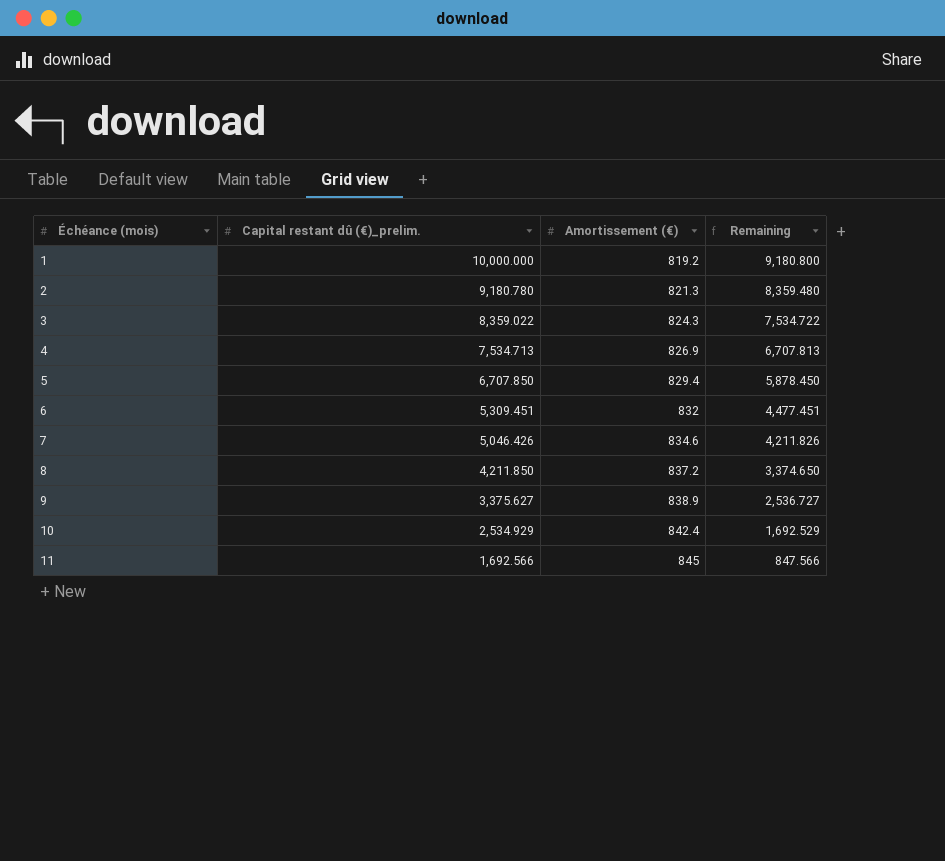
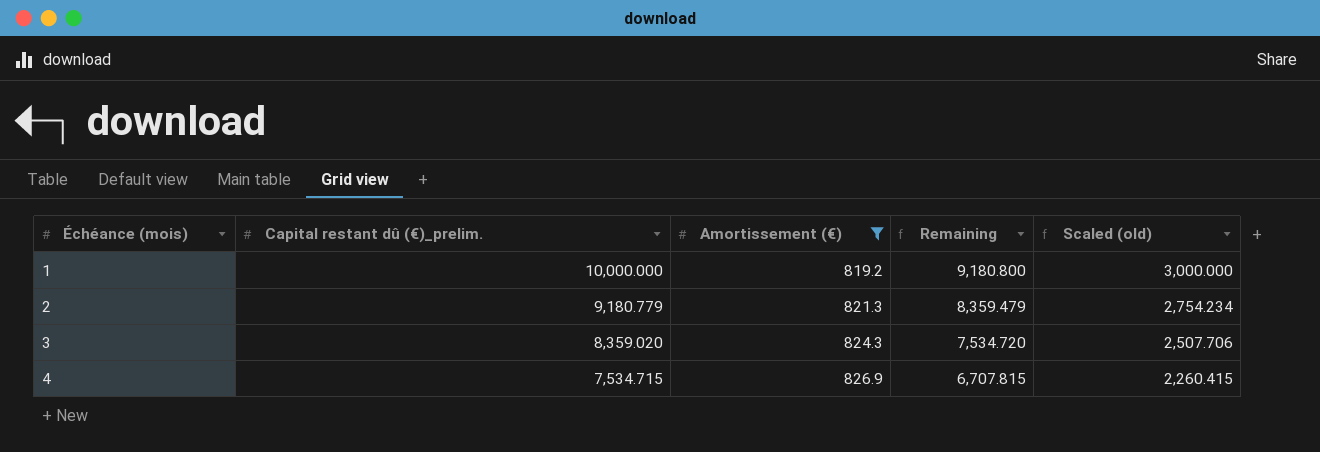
filter: none -> Amortissement (€) <= 826.9
column Scaled (old) | formula: none -> [Capital restant dû (€)_prelim.] * 0.3
2 | Capital restant dû (€)_prelim.: 9,180.780 -> 9,180.779
2 | Remaining: 8,359.480 -> 8,359.479
3 | Capital restant dû (€)_prelim.: 8,359.022 -> 8,359.020
3 | Remaining: 7,534.722 -> 7,534.720
4 | Capital restant dû (€)_prelim.: 7,534.713 -> 7,534.715
4 | Remaining: 6,707.813 -> 6,707.815

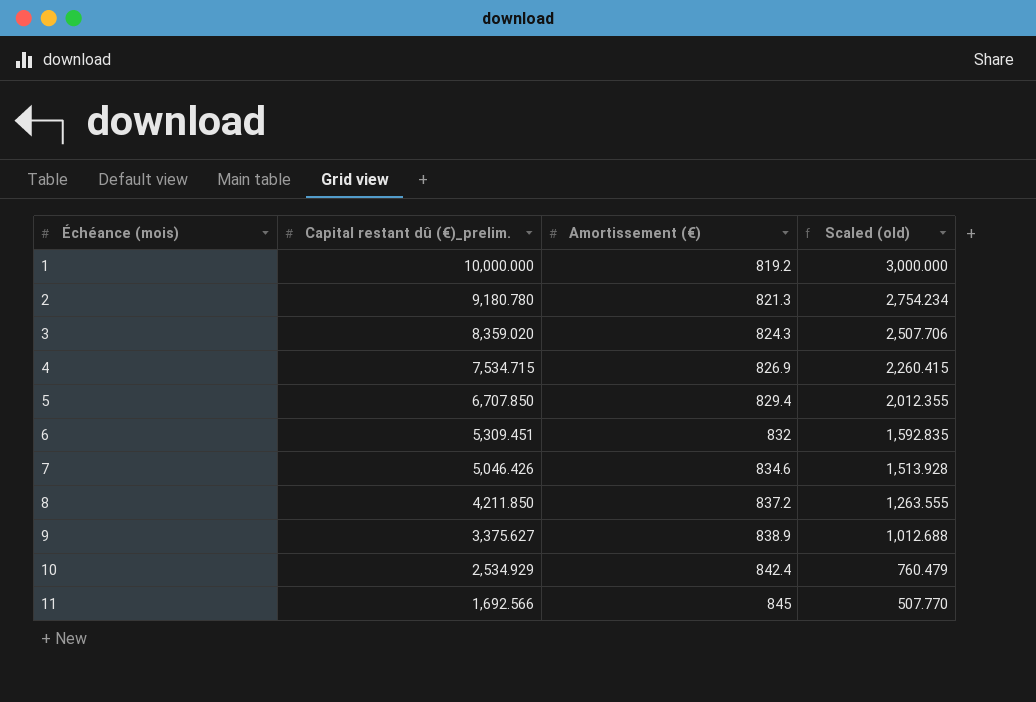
filter: Amortissement (€) <= 826.9 -> none
column Remaining | formula: [Capital restant dû (€)_prelim.] - [Amortissement (€)] -> none
2 | Capital restant dû (€)_prelim.: 9,180.779 -> 9,180.780

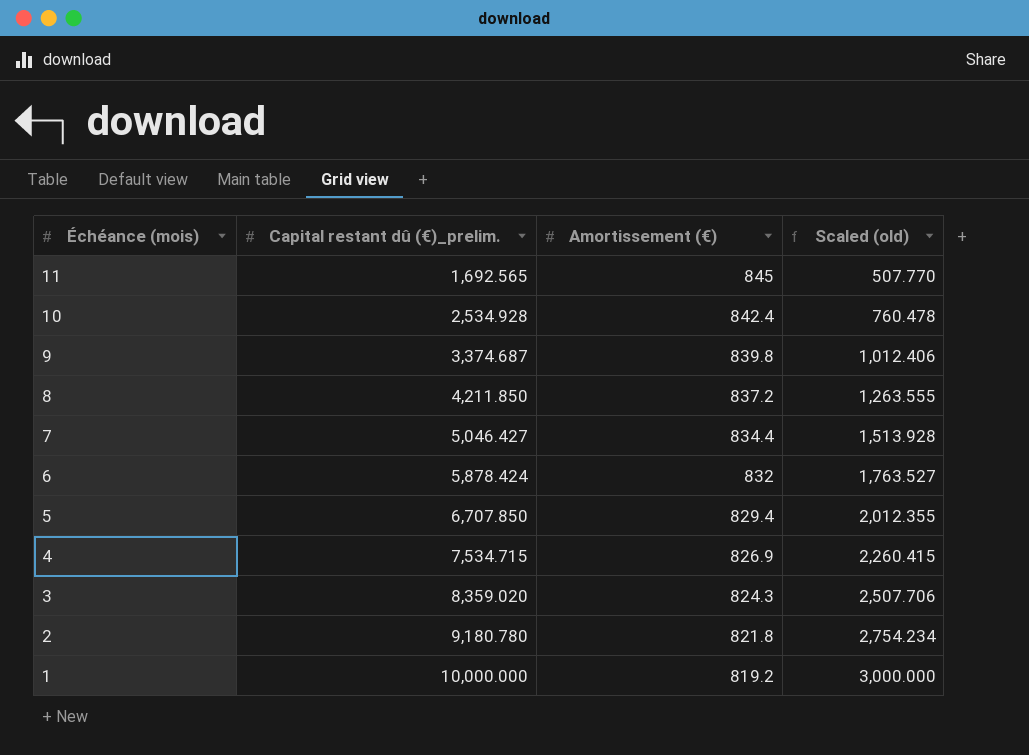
row order: Échéance (mois) ascending -> Échéance (mois) descending
11 | Capital restant dû (€)_prelim.: 1,692.566 -> 1,692.565
10 | Capital restant dû (€)_prelim.: 2,534.929 -> 2,534.928
10 | Scaled (old): 760.479 -> 760.478
9 | Capital restant dû (€)_prelim.: 3,375.627 -> 3,374.687
9 | Amortissement (€): 838.9 -> 839.8
9 | Scaled (old): 1,012.688 -> 1,012.406
7 | Capital restant dû (€)_prelim.: 5,046.426 -> 5,046.427
7 | Amortissement (€): 834.6 -> 834.4
6 | Capital restant dû (€)_prelim.: 5,309.451 -> 5,878.424
6 | Scaled (old): 1,592.835 -> 1,763.527
2 | Amortissement (€): 821.3 -> 821.8

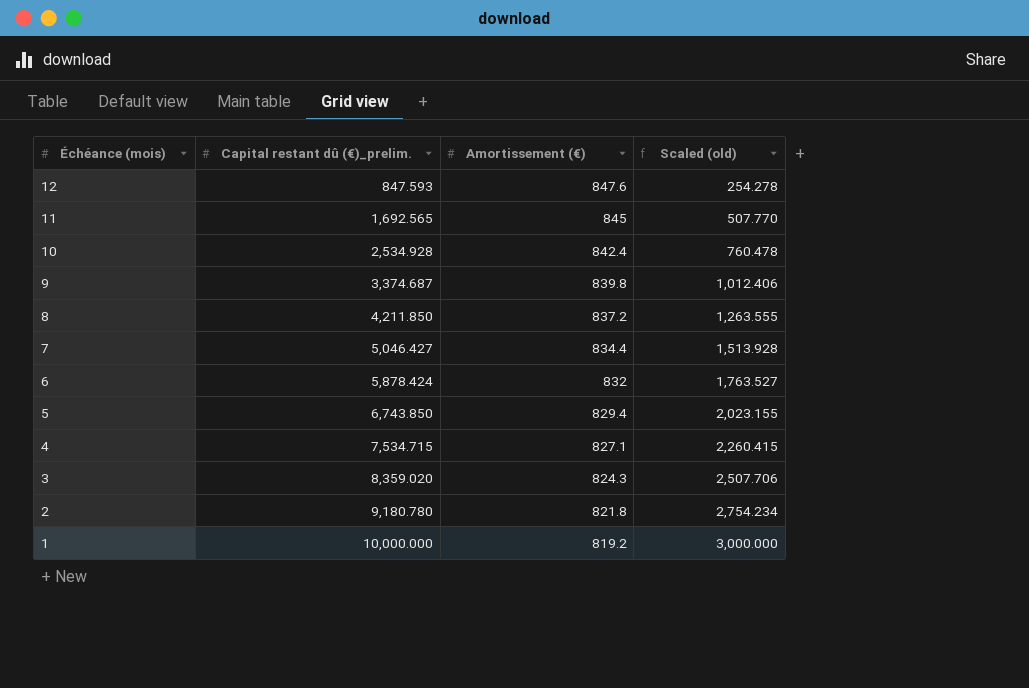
row 12: none -> 847.593 | 847.6 | 254.278
5 | Capital restant dû (€)_prelim.: 6,707.850 -> 6,743.850
5 | Scaled (old): 2,012.355 -> 2,023.155
4 | Amortissement (€): 826.9 -> 827.1

